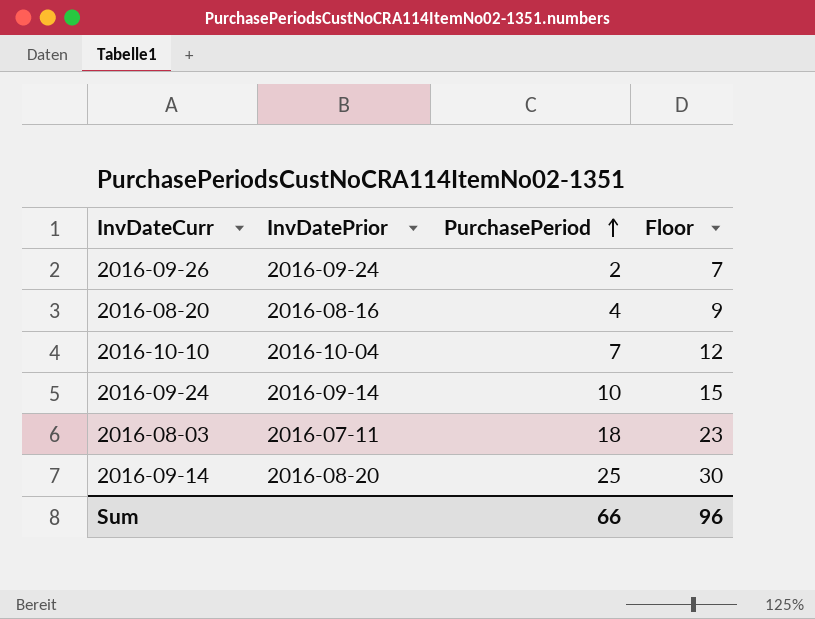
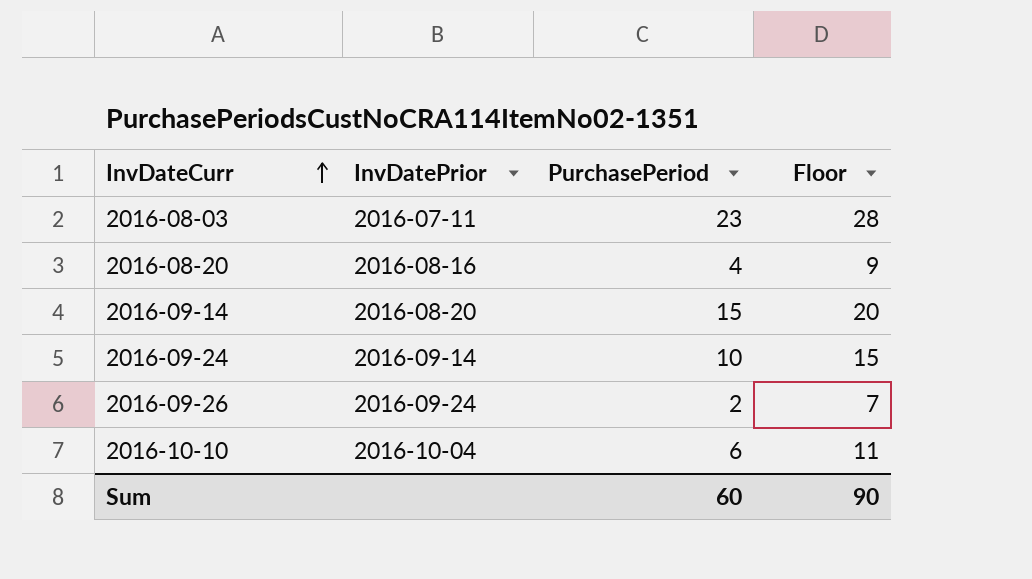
row order: PurchasePeriod ascending -> InvDateCurr ascending
2016-08-03 | PurchasePeriod: 18 -> 23
2016-08-03 | Floor: 23 -> 28
2016-09-14 | PurchasePeriod: 25 -> 15
2016-09-14 | Floor: 30 -> 20
2016-10-10 | PurchasePeriod: 7 -> 6
2016-10-10 | Floor: 12 -> 11
Sum | PurchasePeriod: 66 -> 60
Sum | Floor: 96 -> 90

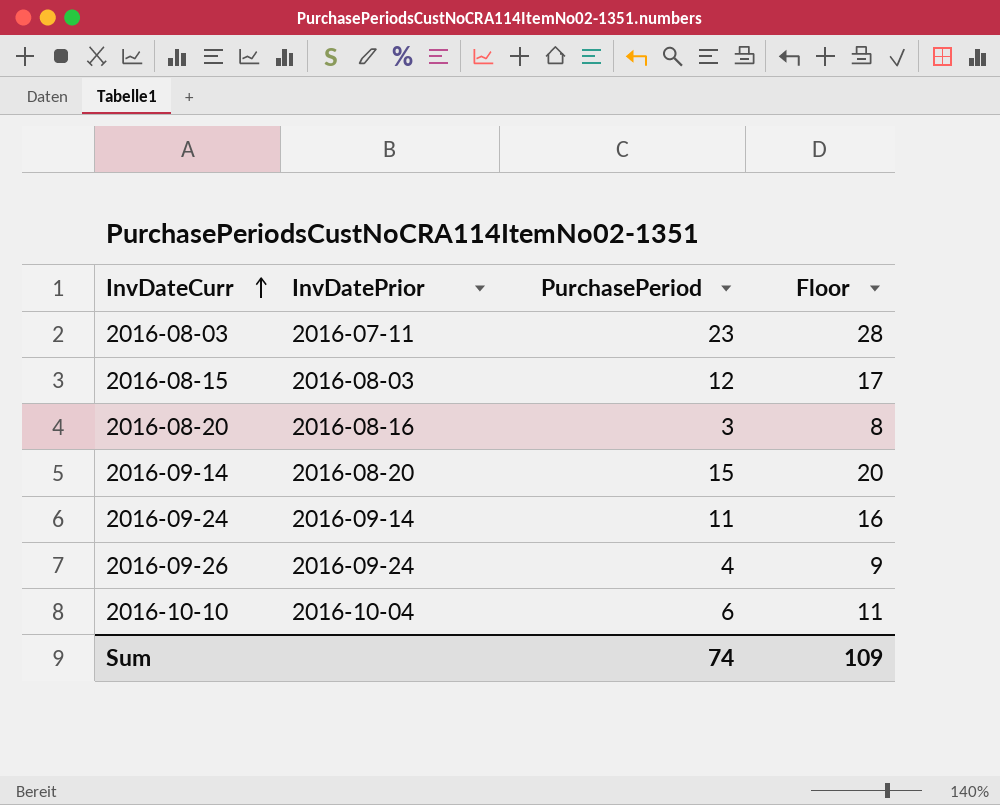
row 2016-08-15: none -> 2016-08-03 | 12 | 17
2016-08-20 | PurchasePeriod: 4 -> 3
2016-08-20 | Floor: 9 -> 8
2016-09-24 | PurchasePeriod: 10 -> 11
2016-09-24 | Floor: 15 -> 16
2016-09-26 | PurchasePeriod: 2 -> 4
2016-09-26 | Floor: 7 -> 9
Sum | PurchasePeriod: 60 -> 74
Sum | Floor: 90 -> 109

